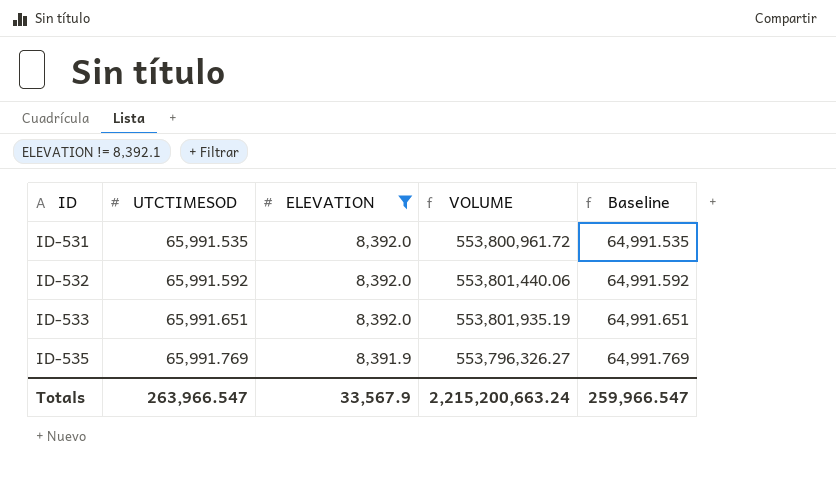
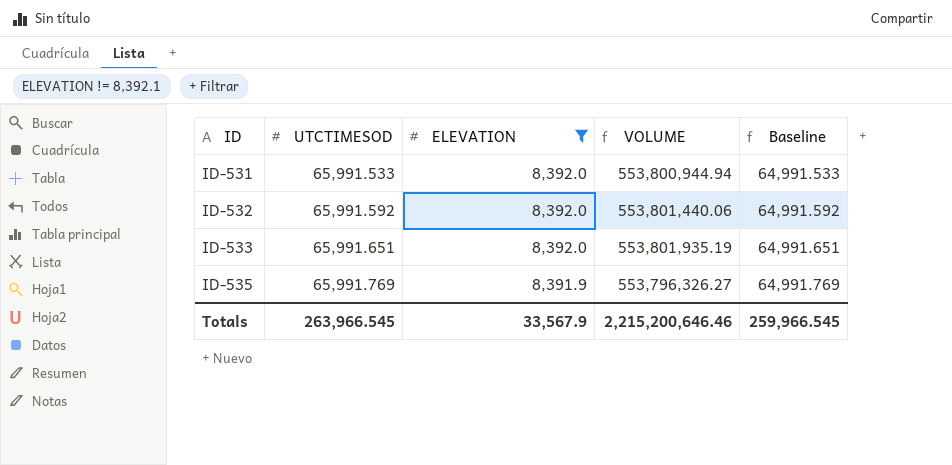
ID-531 | UTCTIMESOD: 65,991.535 -> 65,991.533
ID-531 | VOLUME: 553,800,961.72 -> 553,800,944.94
ID-531 | Baseline: 64,991.535 -> 64,991.533
Totals | UTCTIMESOD: 263,966.547 -> 263,966.545
Totals | VOLUME: 2,215,200,663.24 -> 2,215,200,646.46
Totals | Baseline: 259,966.547 -> 259,966.545

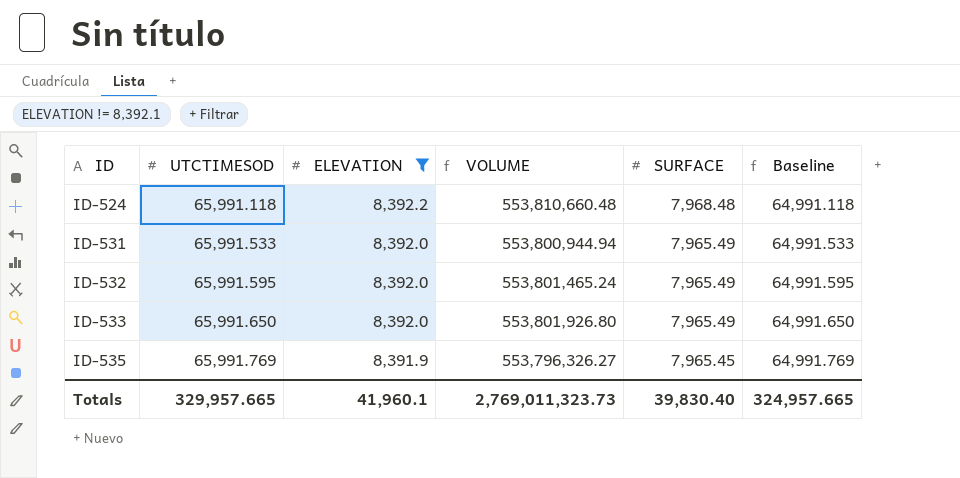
column SURFACE | position: none -> 5
row ID-524: none -> 65,991.118 | 8,392.2 | 553,810,660.48 | 7,968.48 | 64,991.118
ID-532 | UTCTIMESOD: 65,991.592 -> 65,991.595
ID-532 | VOLUME: 553,801,440.06 -> 553,801,465.24
ID-532 | Baseline: 64,991.592 -> 64,991.595
ID-533 | UTCTIMESOD: 65,991.651 -> 65,991.650
ID-533 | VOLUME: 553,801,935.19 -> 553,801,926.80
ID-533 | Baseline: 64,991.651 -> 64,991.650
Totals | UTCTIMESOD: 263,966.545 -> 329,957.665
Totals | ELEVATION: 33,567.9 -> 41,960.1
Totals | VOLUME: 2,215,200,646.46 -> 2,769,011,323.73
Totals | Baseline: 259,966.545 -> 324,957.665

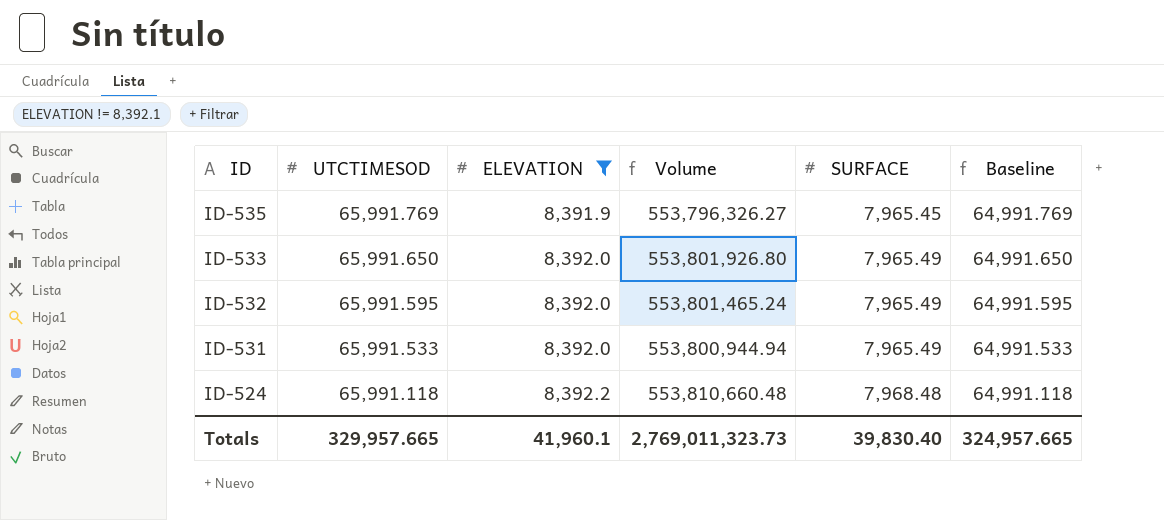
row order: ID ascending -> ID descending
column name: VOLUME -> Volume

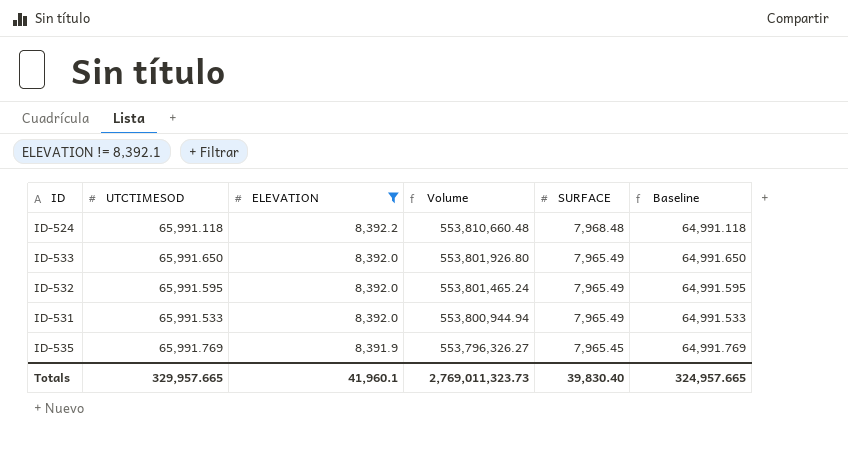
row order: ID descending -> ELEVATION descending

